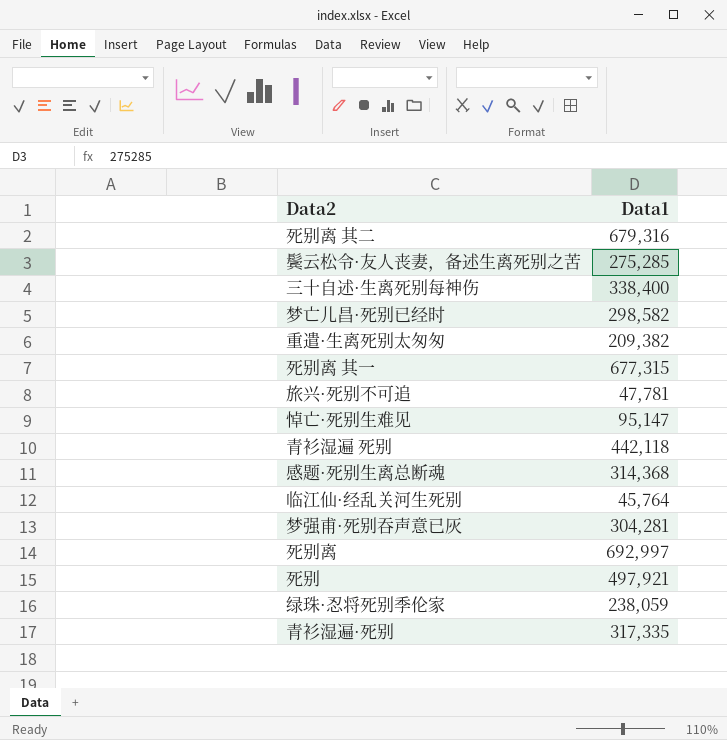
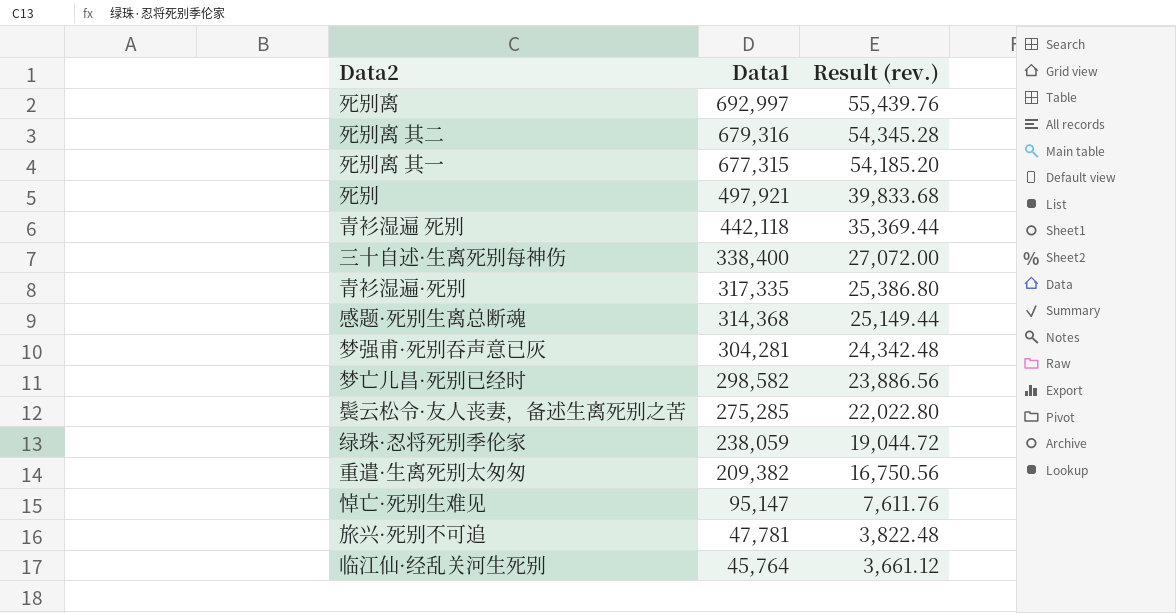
row order: none -> Data1 descending
column Result (rev.) | formula: none -> [Data1] * 0.08

